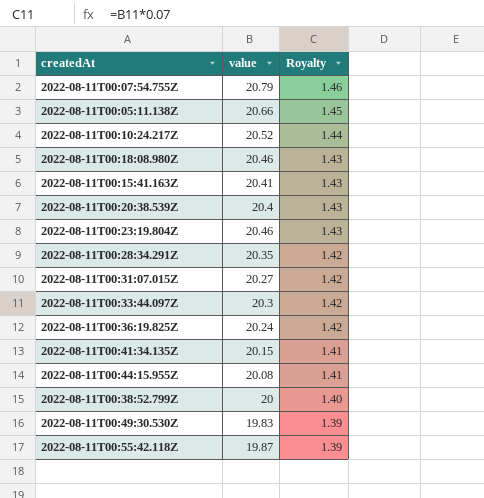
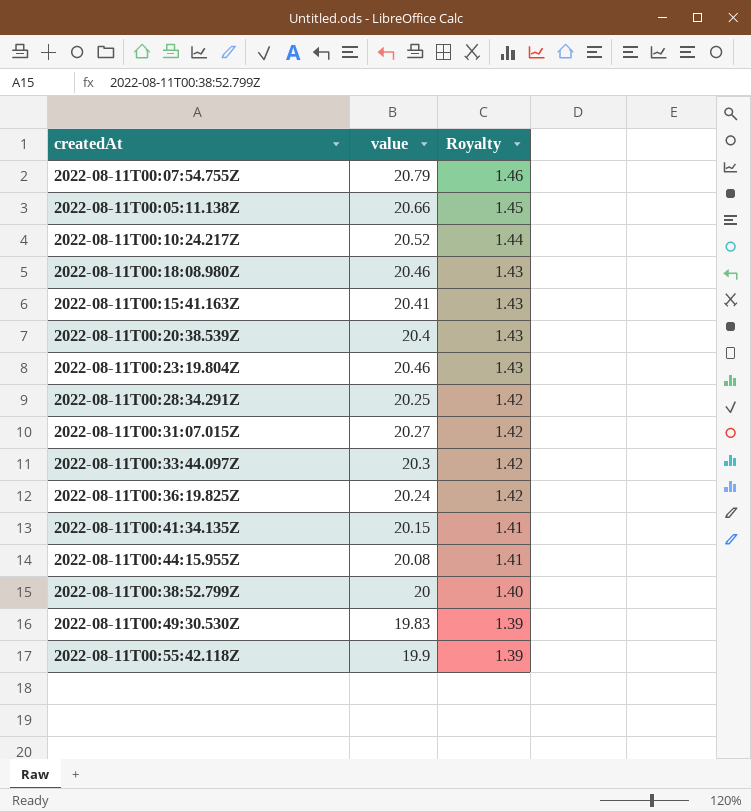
2022-08-11T00:28:34.291Z | value: 20.35 -> 20.25
2022-08-11T00:55:42.118Z | value: 19.87 -> 19.9

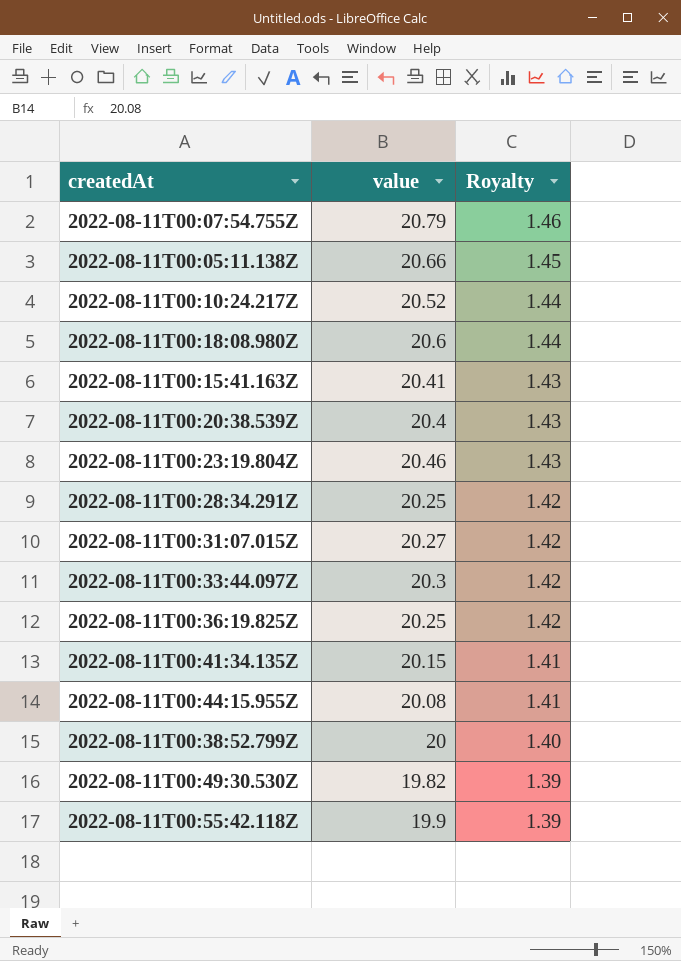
2022-08-11T00:18:08.980Z | value: 20.46 -> 20.6
2022-08-11T00:18:08.980Z | Royalty: 1.43 -> 1.44
2022-08-11T00:36:19.825Z | value: 20.24 -> 20.25
2022-08-11T00:49:30.530Z | value: 19.83 -> 19.82

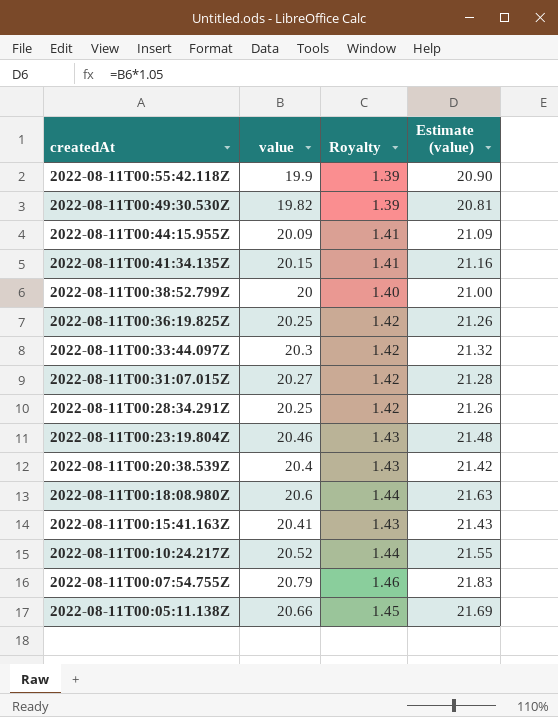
row order: Royalty descending -> createdAt descending
column Estimate (value) | formula: none -> [value] * 1.05
2022-08-11T00:44:15.955Z | value: 20.08 -> 20.09

